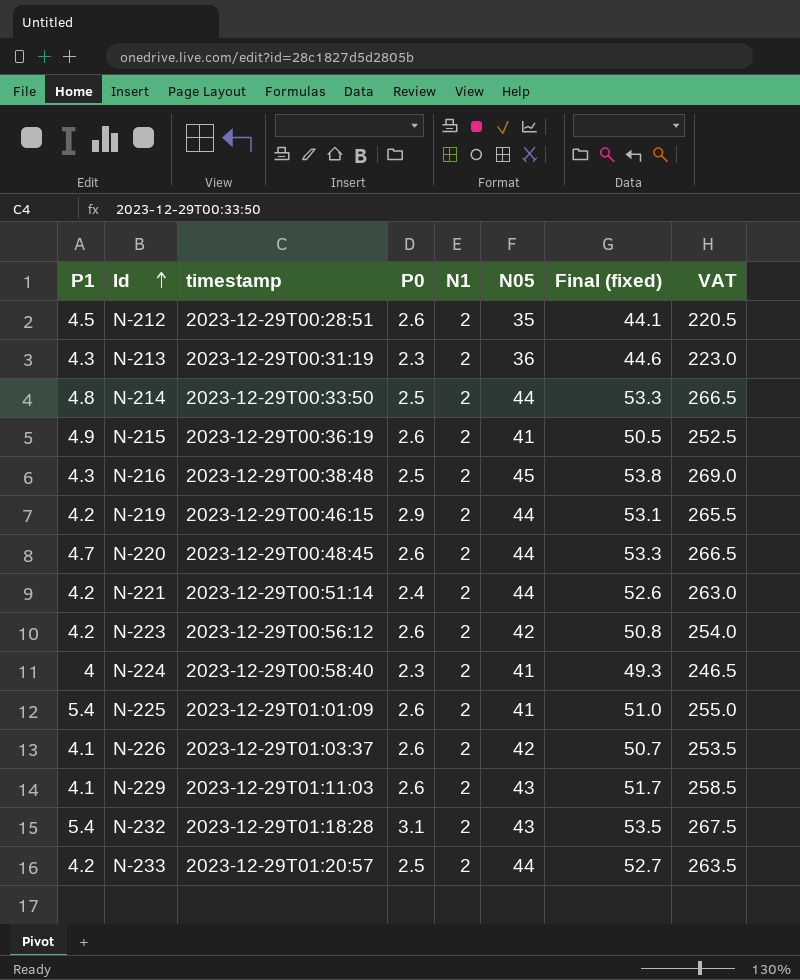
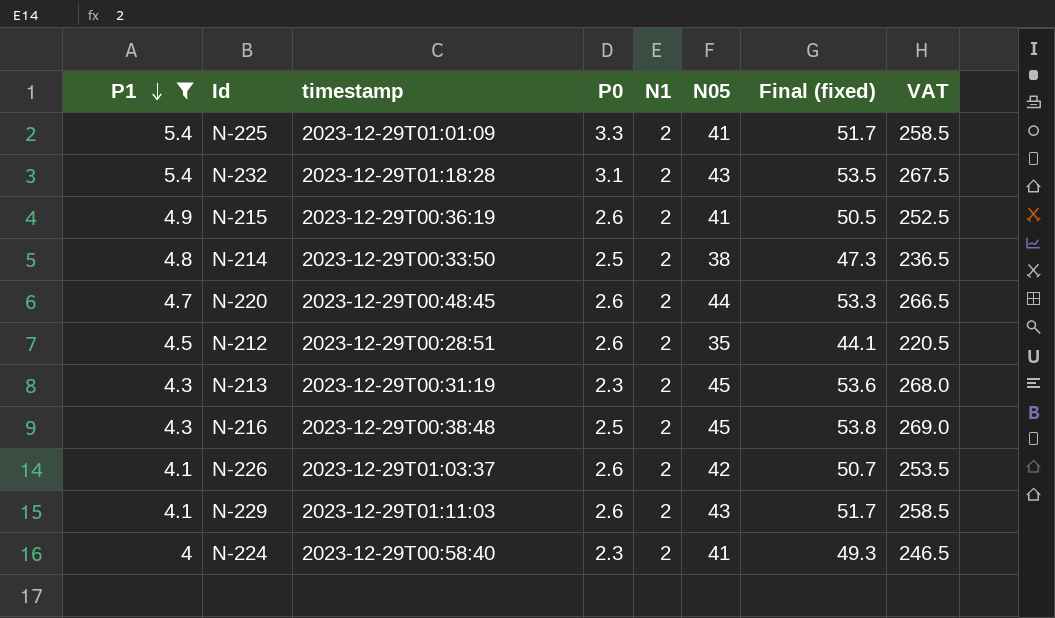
filter: none -> P1 != 4.2
row order: Id ascending -> P1 descending
N-225 | P0: 2.6 -> 3.3
N-225 | Final (fixed): 51.0 -> 51.7
N-225 | VAT: 255.0 -> 258.5
N-214 | N05: 44 -> 38
N-214 | Final (fixed): 53.3 -> 47.3
N-214 | VAT: 266.5 -> 236.5
N-213 | N05: 36 -> 45
N-213 | Final (fixed): 44.6 -> 53.6
N-213 | VAT: 223.0 -> 268.0

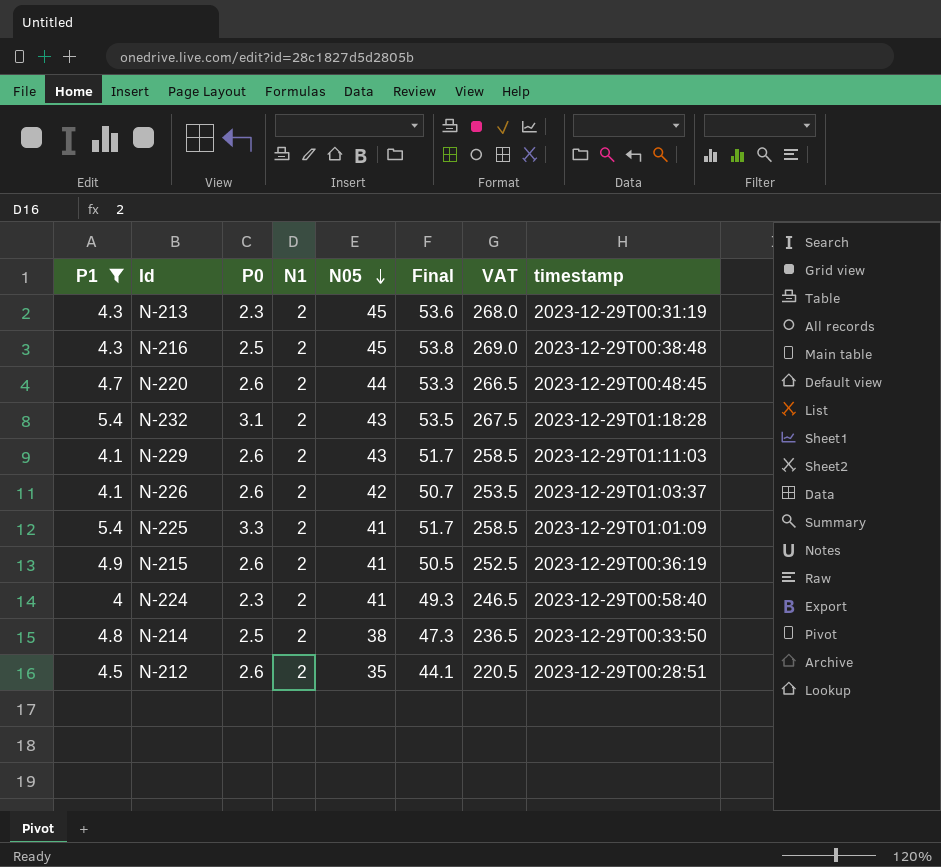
row order: P1 descending -> N05 descending
column name: Final (fixed) -> Final
column timestamp | position: 3 -> 8

